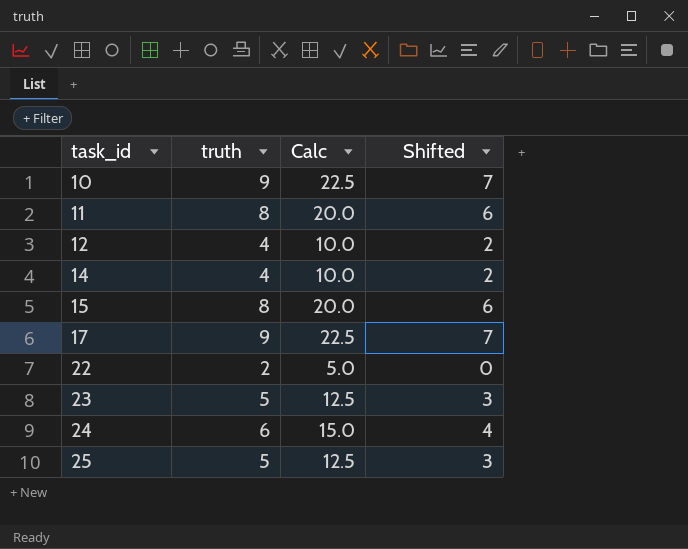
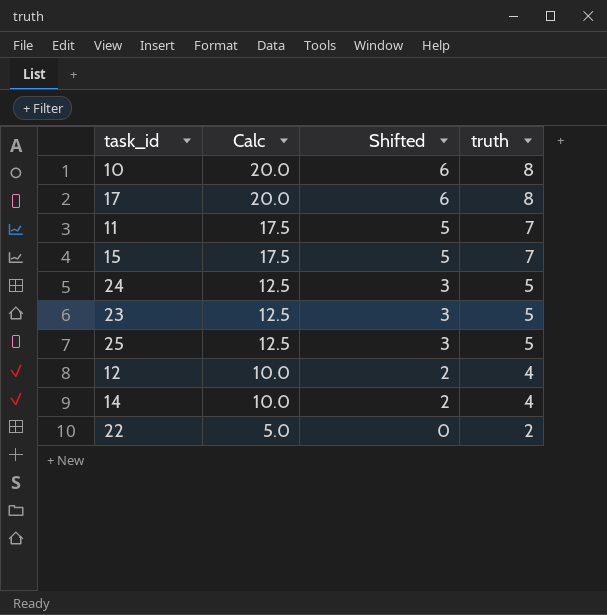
row order: task_id ascending -> Calc descending
column truth | position: 2 -> 4
10 | Calc: 22.5 -> 20.0
10 | Shifted: 7 -> 6
10 | truth: 9 -> 8
17 | Calc: 22.5 -> 20.0
17 | Shifted: 7 -> 6
17 | truth: 9 -> 8
11 | Calc: 20.0 -> 17.5
11 | Shifted: 6 -> 5
11 | truth: 8 -> 7
15 | Calc: 20.0 -> 17.5
15 | Shifted: 6 -> 5
15 | truth: 8 -> 7
24 | Calc: 15.0 -> 12.5
24 | Shifted: 4 -> 3
24 | truth: 6 -> 5

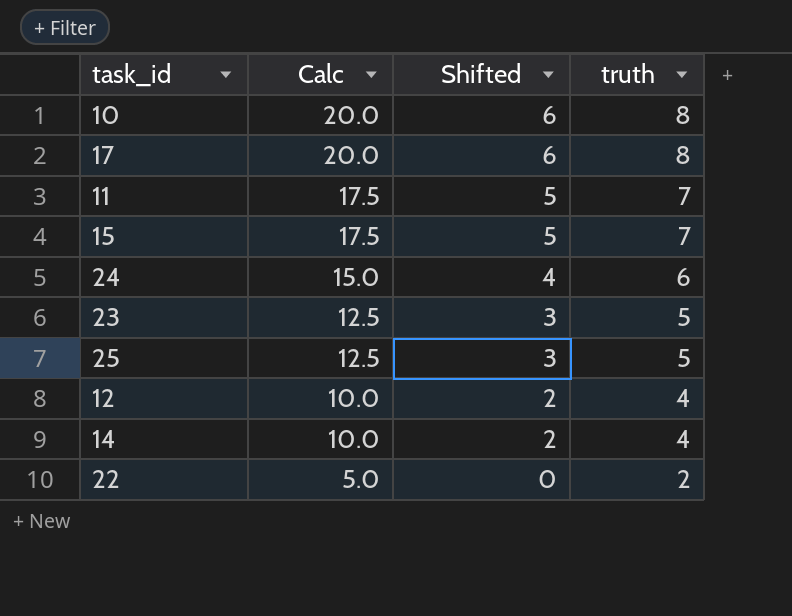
24 | Calc: 12.5 -> 15.0
24 | Shifted: 3 -> 4
24 | truth: 5 -> 6

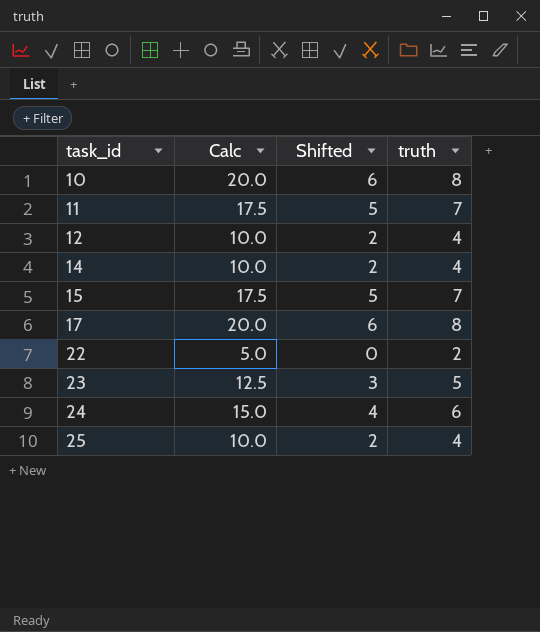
row order: Calc descending -> task_id ascending
25 | Calc: 12.5 -> 10.0
25 | Shifted: 3 -> 2
25 | truth: 5 -> 4

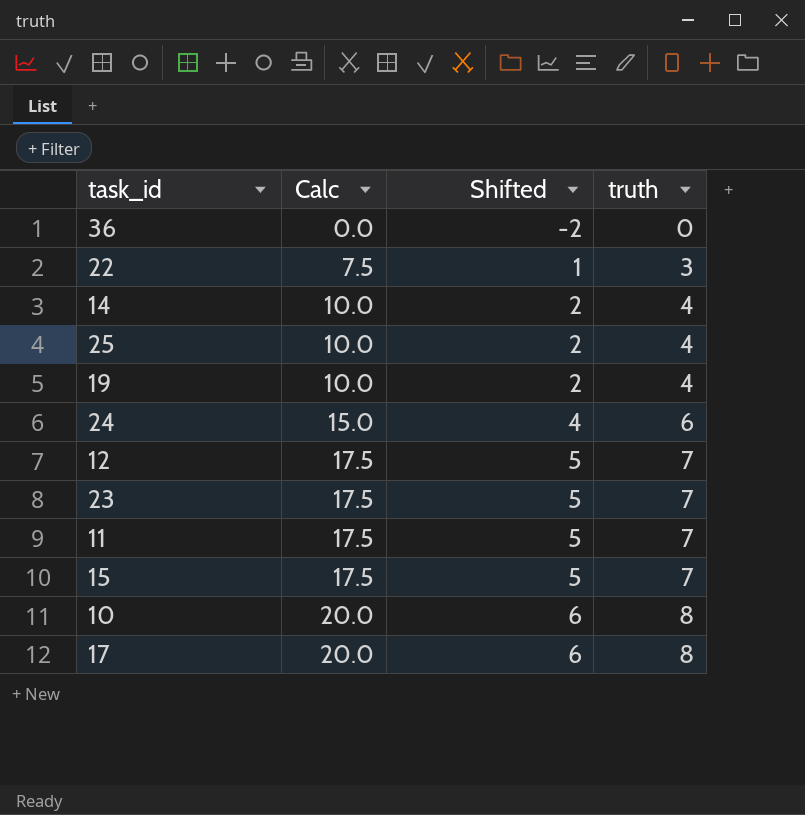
row order: task_id ascending -> Calc ascending
row 36: none -> 0.0 | -2 | 0
22 | Calc: 5.0 -> 7.5
22 | Shifted: 0 -> 1
22 | truth: 2 -> 3
row 19: none -> 10.0 | 2 | 4
12 | Calc: 10.0 -> 17.5
12 | Shifted: 2 -> 5
12 | truth: 4 -> 7
23 | Calc: 12.5 -> 17.5
23 | Shifted: 3 -> 5
23 | truth: 5 -> 7

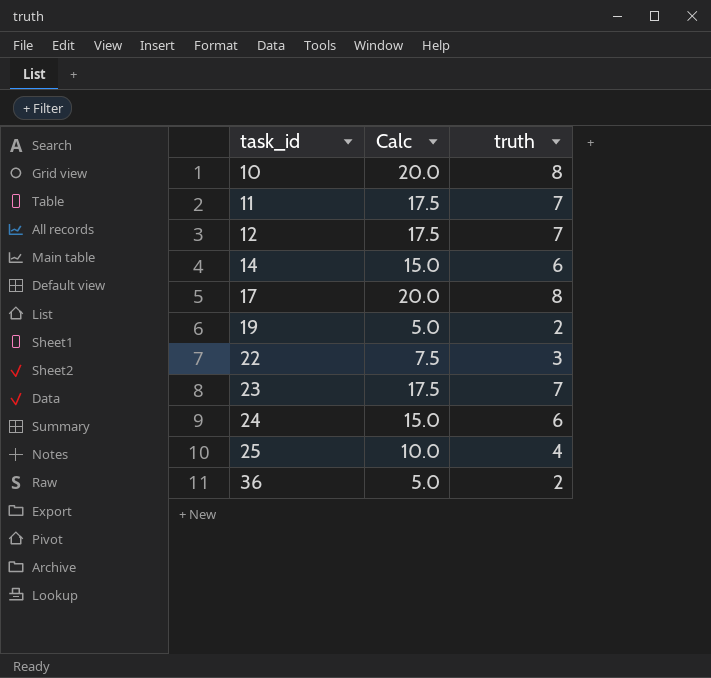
row order: Calc ascending -> task_id ascending
column Shifted | formula: [truth] - 2 -> none
row 15: 17.5 | 5 | 7 -> none
14 | Calc: 10.0 -> 15.0
14 | truth: 4 -> 6
19 | Calc: 10.0 -> 5.0
19 | truth: 4 -> 2
36 | Calc: 0.0 -> 5.0
36 | truth: 0 -> 2

